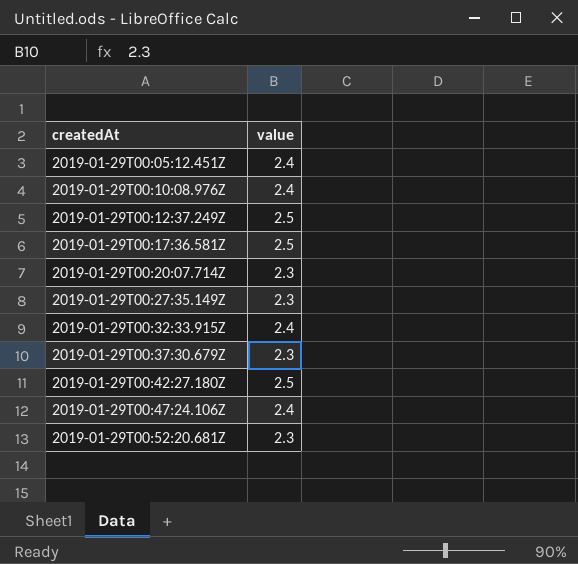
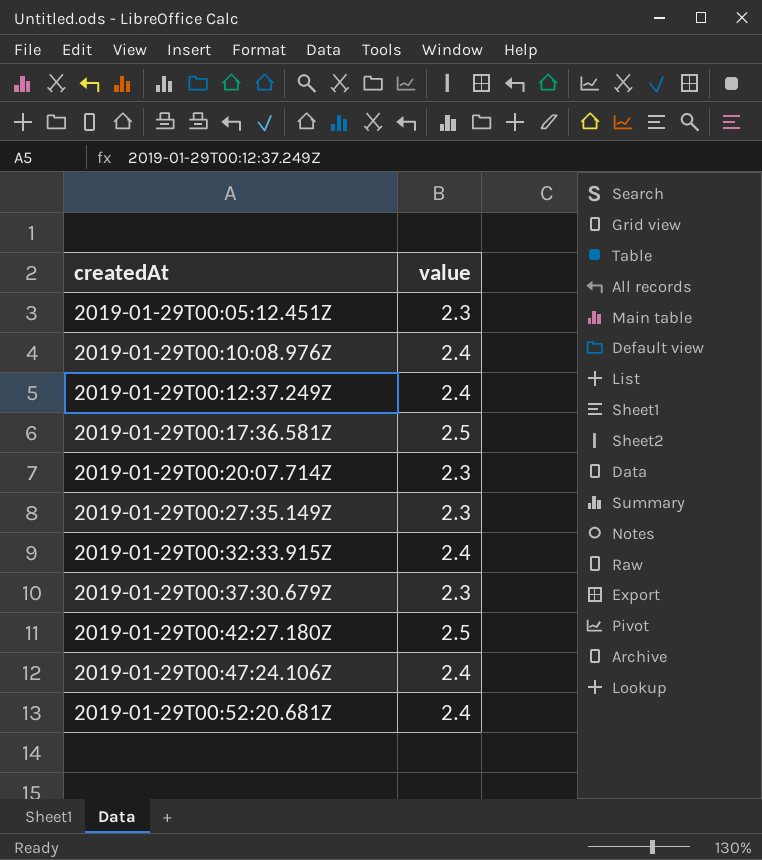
2019-01-29T00:05:12.451Z | value: 2.4 -> 2.3
2019-01-29T00:12:37.249Z | value: 2.5 -> 2.4
2019-01-29T00:52:20.681Z | value: 2.3 -> 2.4

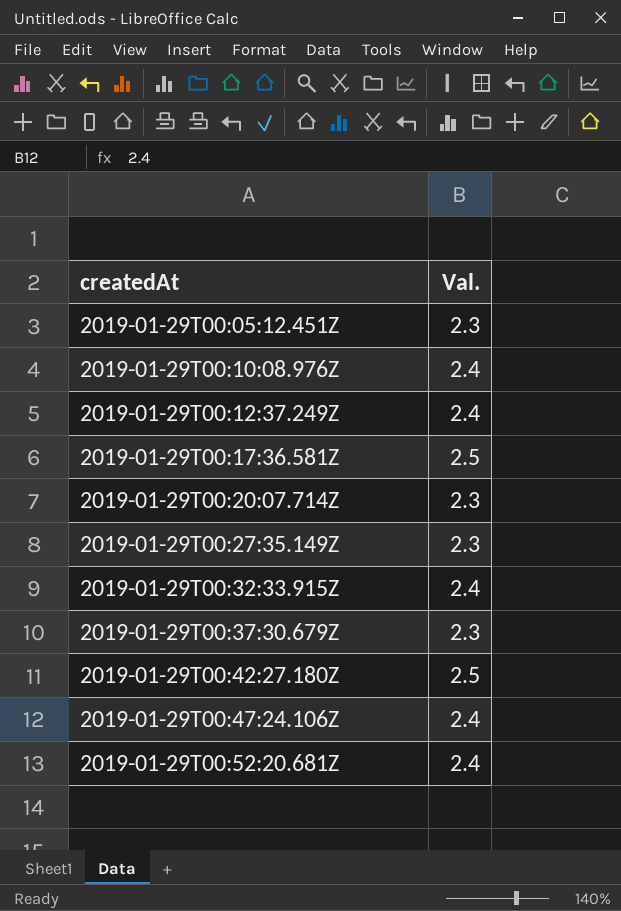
column name: value -> Val.

